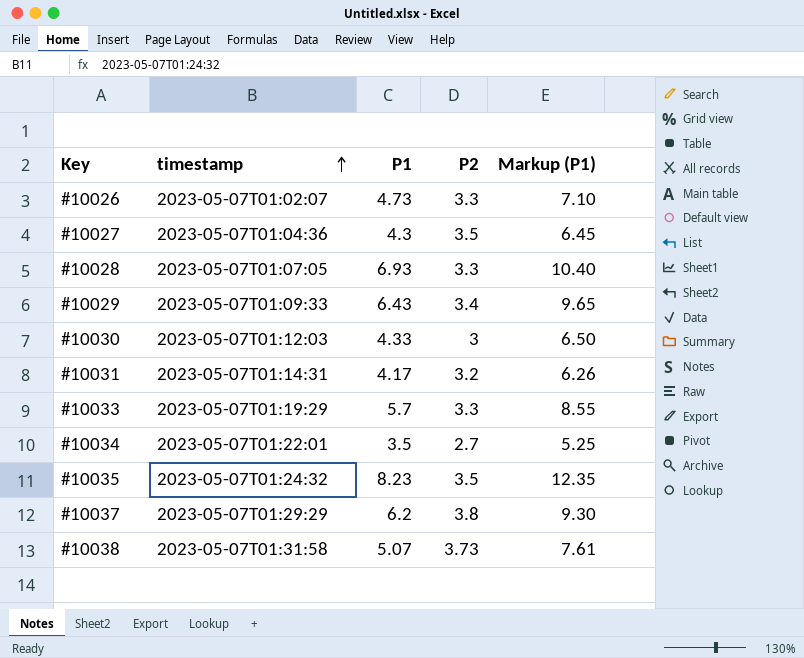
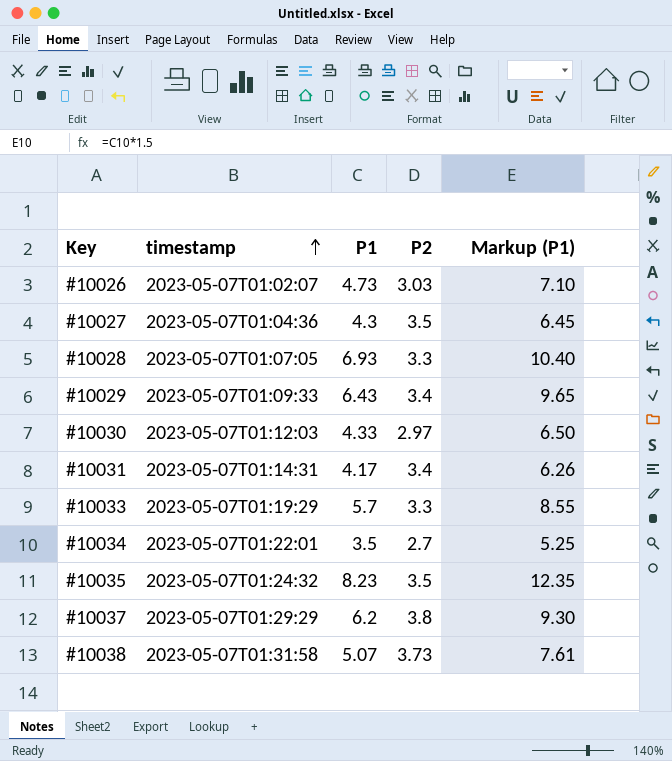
#10026 | P2: 3.3 -> 3.03
#10030 | P2: 3 -> 2.97
#10031 | P2: 3.2 -> 3.4

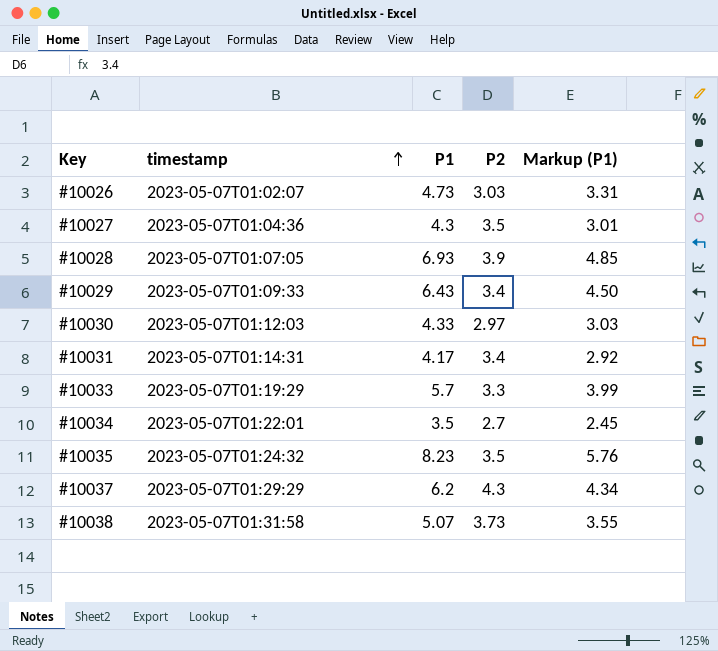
column Markup (P1) | formula: [P1] * 1.5 -> [P1] * 0.7
#10028 | P2: 3.3 -> 3.9
#10037 | P2: 3.8 -> 4.3

